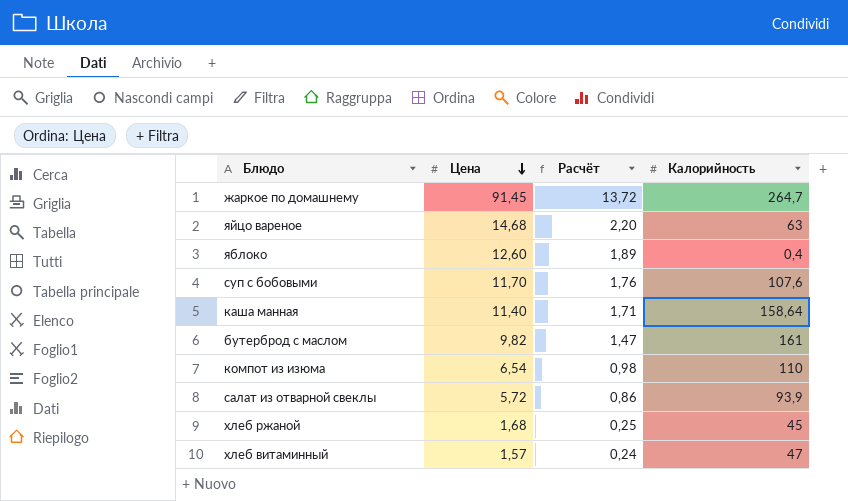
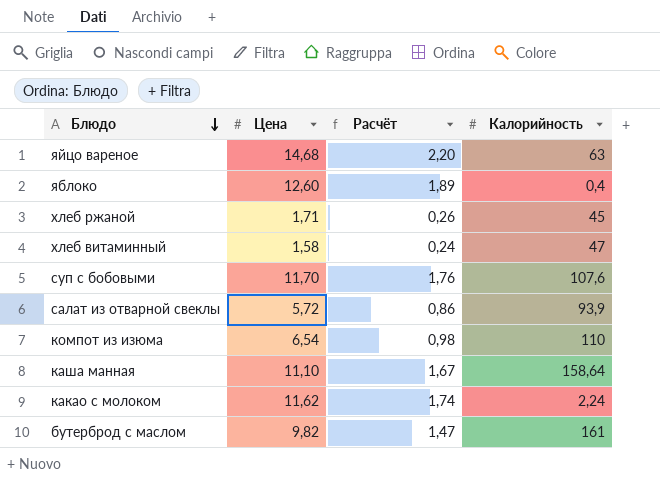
row order: Цена descending -> Блюдо descending
row жаркое по домашнему: 91,45 | 13,72 | 264,7 -> none
хлеб ржаной | Цена: 1,68 -> 1,71
хлеб ржаной | Расчёт: 0,25 -> 0,26
хлеб витаминный | Цена: 1,57 -> 1,58
каша манная | Цена: 11,40 -> 11,10
каша манная | Расчёт: 1,71 -> 1,67
row какао с молоком: none -> 11,62 | 1,74 | 2,24

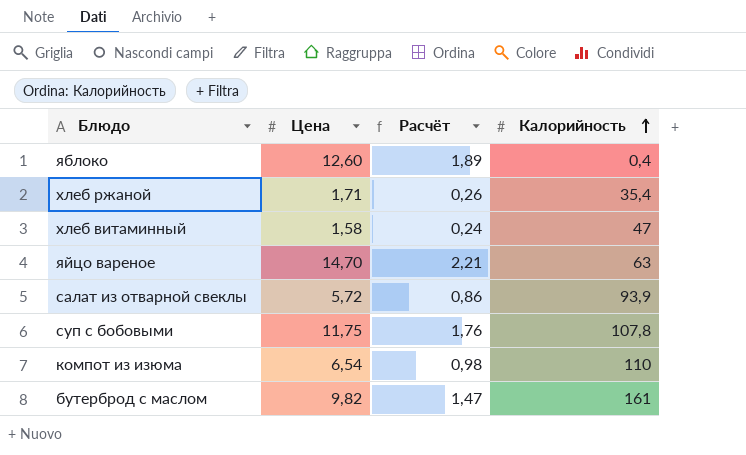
row order: Блюдо descending -> Калорийность ascending
row каша манная: 11,10 | 1,67 | 158,64 -> none
row какао с молоком: 11,62 | 1,74 | 2,24 -> none
хлеб ржаной | Калорийность: 45 -> 35,4
яйцо вареное | Цена: 14,68 -> 14,70
яйцо вареное | Расчёт: 2,20 -> 2,21
суп с бобовыми | Цена: 11,70 -> 11,75
суп с бобовыми | Калорийность: 107,6 -> 107,8

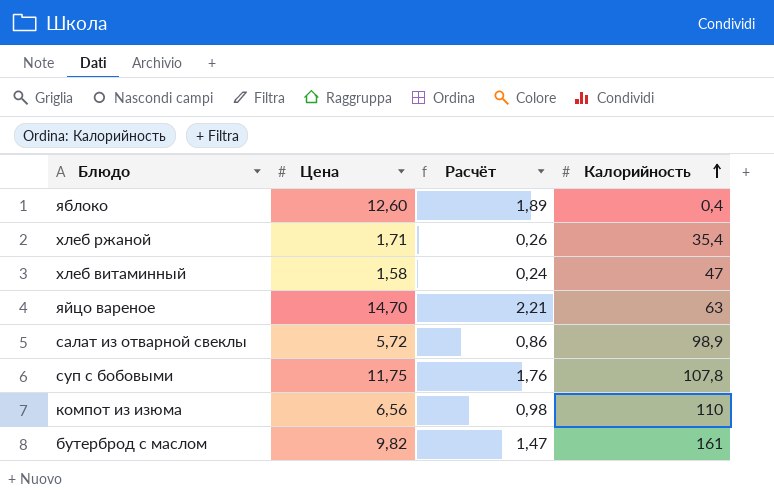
салат из отварной свеклы | Калорийность: 93,9 -> 98,9
компот из изюма | Цена: 6,54 -> 6,56

